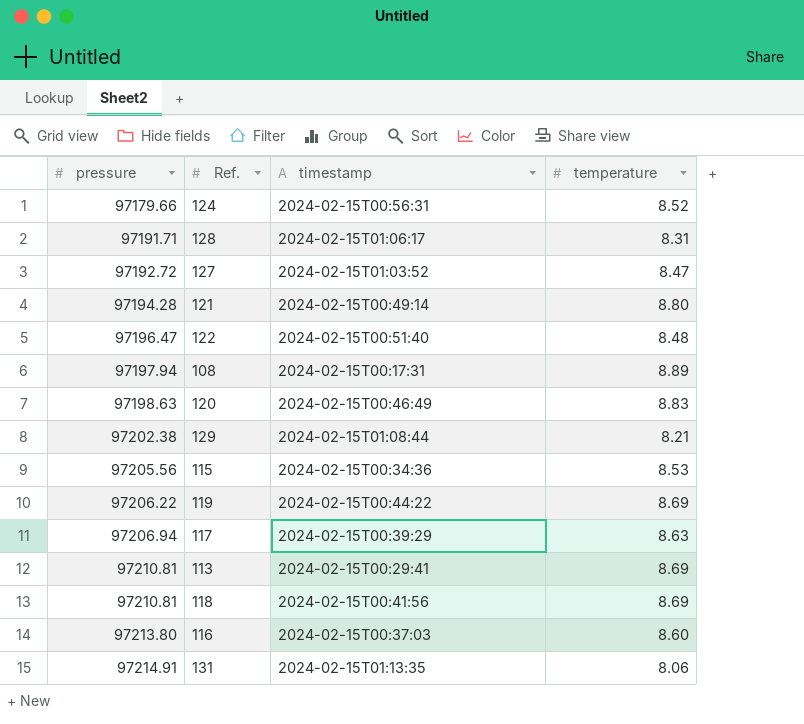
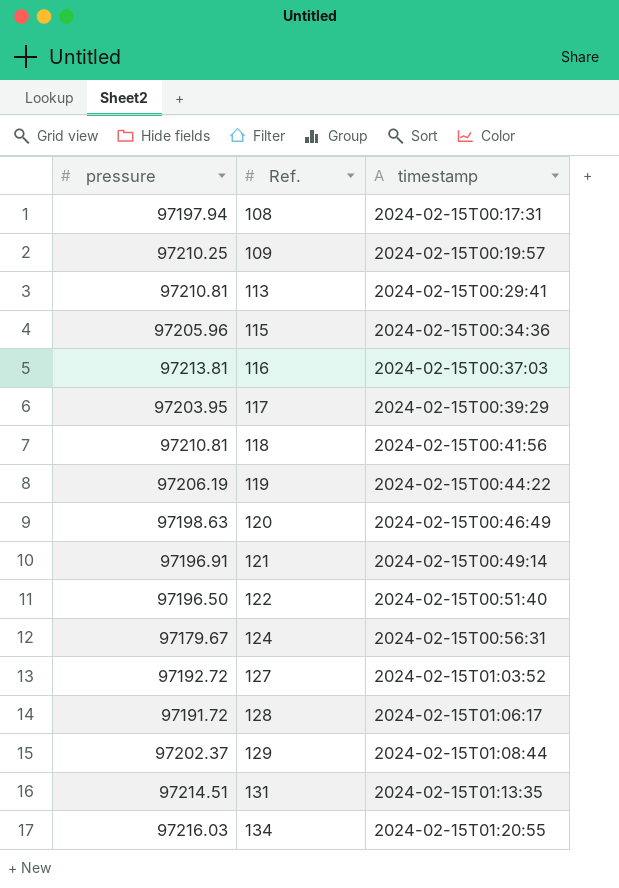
row order: pressure ascending -> Ref. ascending
column temperature | position: 4 -> none
row 109: none -> 97210.25 | 2024-02-15T00:19:57
115 | pressure: 97205.56 -> 97205.96
116 | pressure: 97213.80 -> 97213.81
117 | pressure: 97206.94 -> 97203.95
119 | pressure: 97206.22 -> 97206.19
121 | pressure: 97194.28 -> 97196.91
122 | pressure: 97196.47 -> 97196.50
124 | pressure: 97179.66 -> 97179.67
128 | pressure: 97191.71 -> 97191.72
129 | pressure: 97202.38 -> 97202.37
131 | pressure: 97214.91 -> 97214.51
row 134: none -> 97216.03 | 2024-02-15T01:20:55

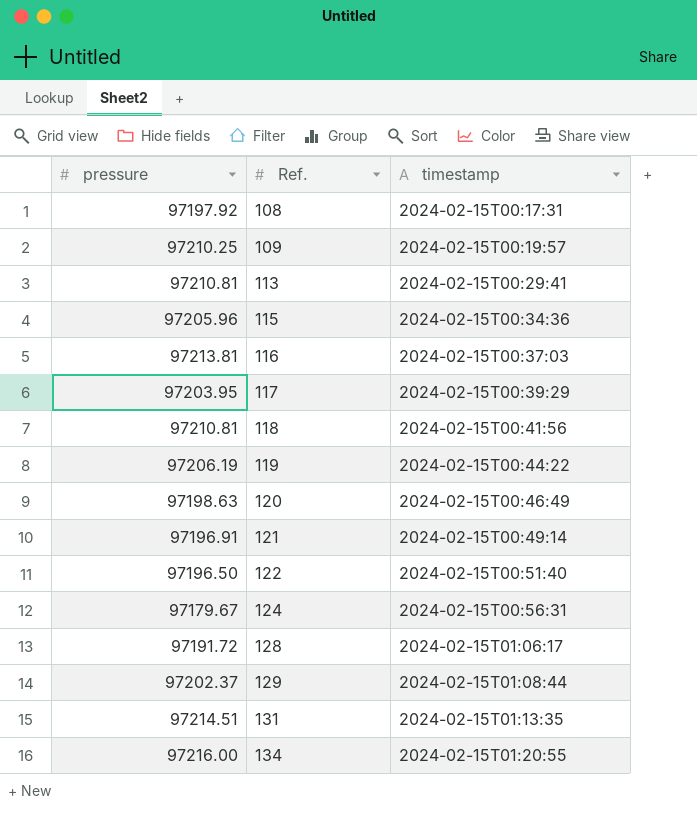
row 127: 97192.72 | 2024-02-15T01:03:52 -> none
108 | pressure: 97197.94 -> 97197.92
134 | pressure: 97216.03 -> 97216.00

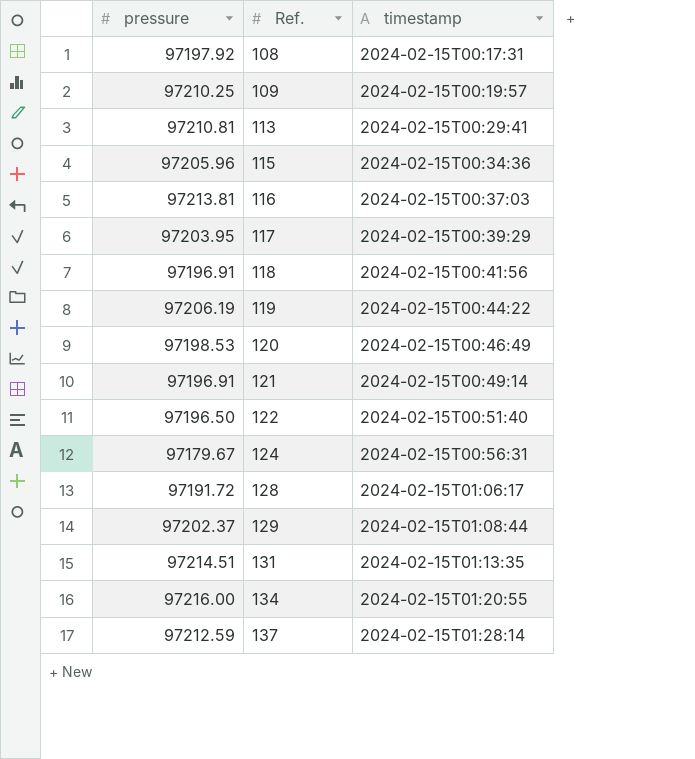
118 | pressure: 97210.81 -> 97196.91
120 | pressure: 97198.63 -> 97198.53
row 137: none -> 97212.59 | 2024-02-15T01:28:14

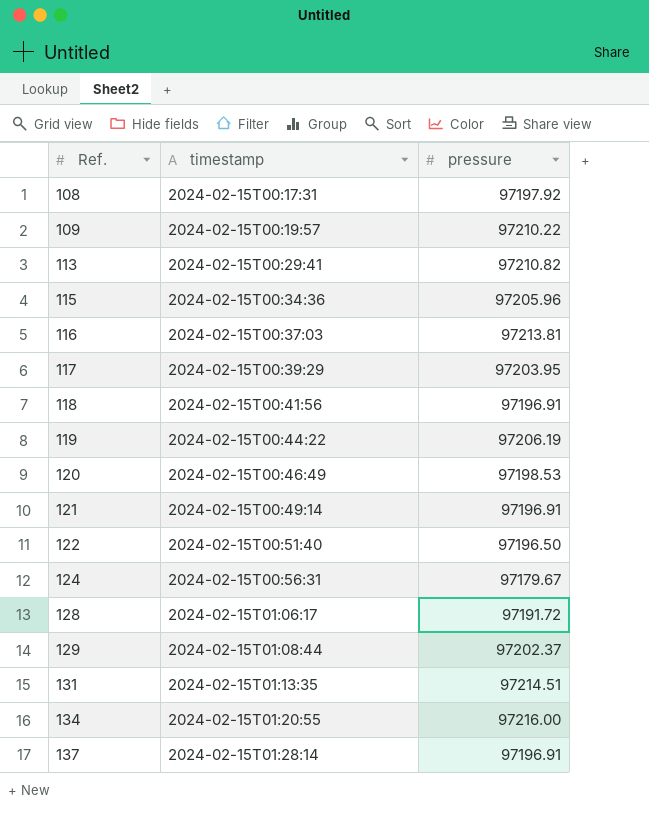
column pressure | position: 1 -> 3
109 | pressure: 97210.25 -> 97210.22
113 | pressure: 97210.81 -> 97210.82
137 | pressure: 97212.59 -> 97196.91

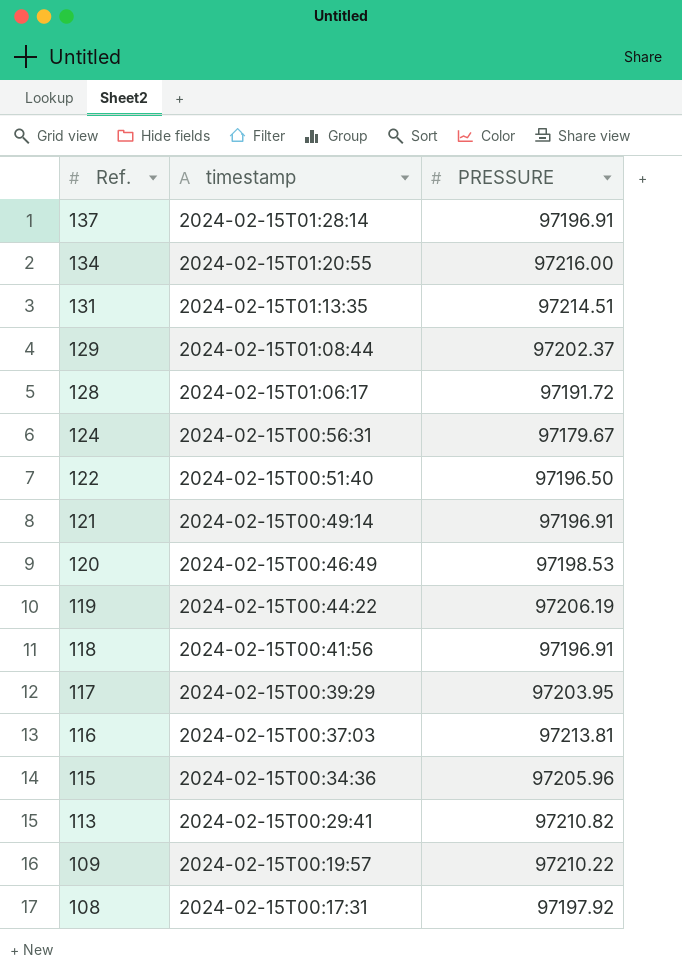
row order: Ref. ascending -> Ref. descending
column name: pressure -> PRESSURE

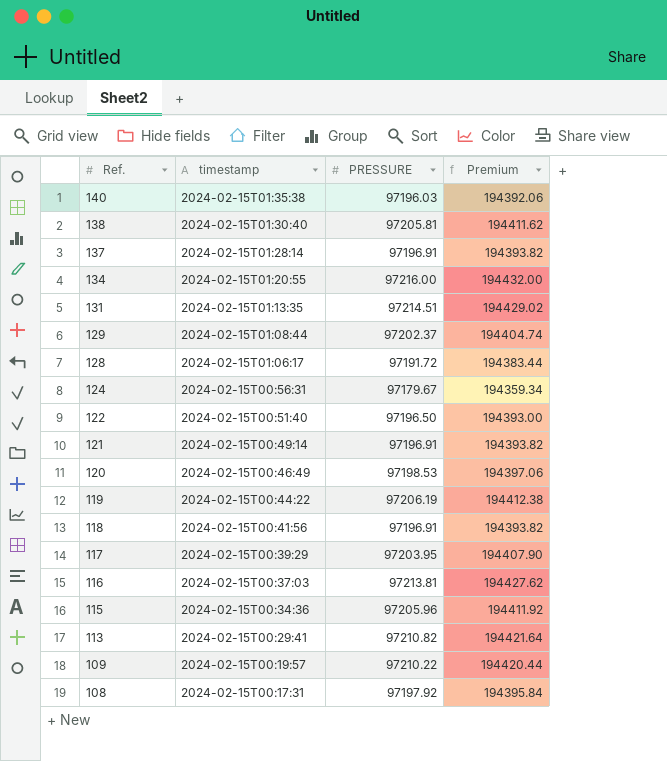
column Premium | formula: none -> [PRESSURE] * 2
row 140: none -> 2024-02-15T01:35:38 | 97196.03 | 194392.06
row 138: none -> 2024-02-15T01:30:40 | 97205.81 | 194411.62

